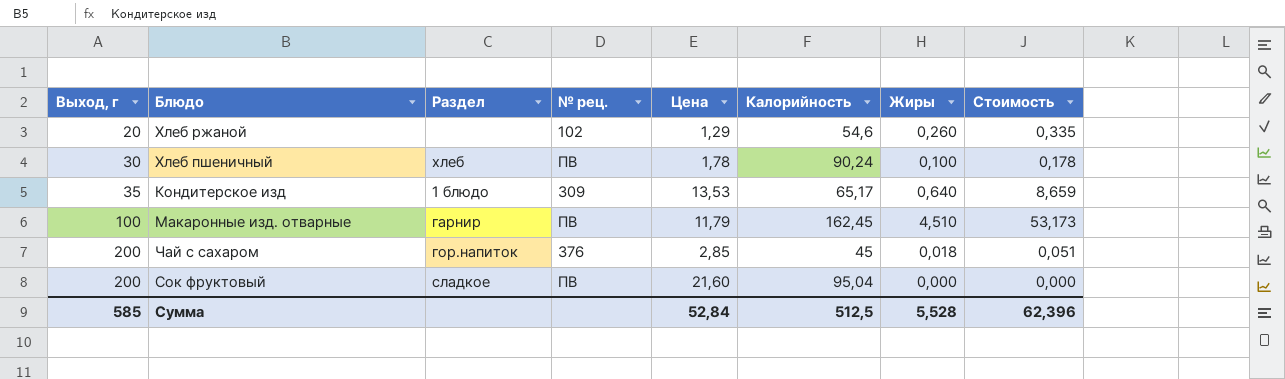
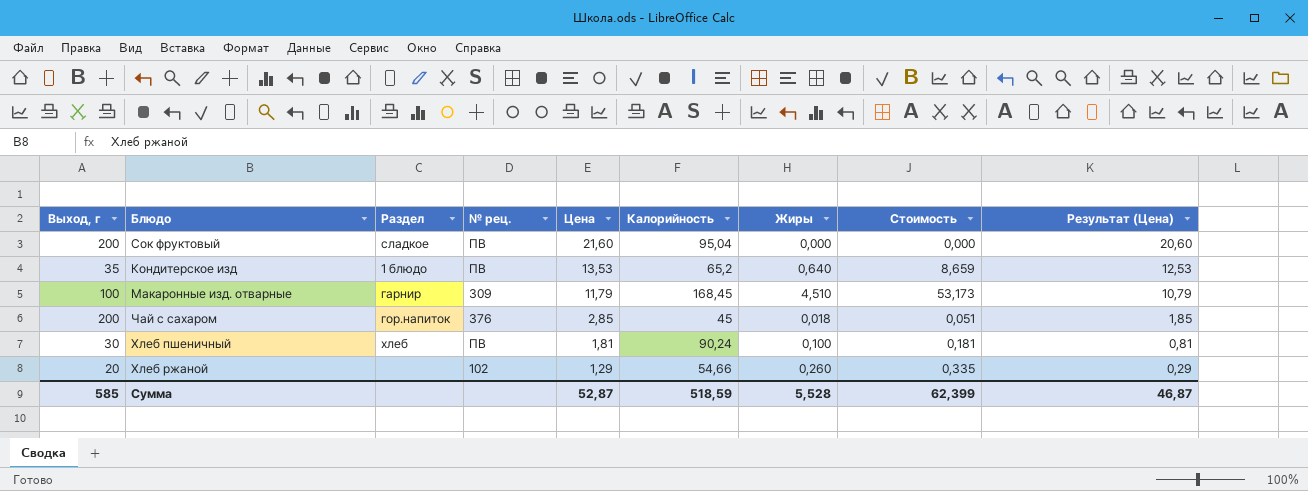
row order: Выход, г ascending -> Цена descending
column Результат (Цена) | formula: none -> [Цена] - 1
Кондитерское изд | № рец.: 309 -> ПВ
Кондитерское изд | Калорийность: 65,17 -> 65,2
Макаронные изд. отварные | № рец.: ПВ -> 309
Макаронные изд. отварные | Калорийность: 162,45 -> 168,45
Хлеб пшеничный | Цена: 1,78 -> 1,81
Хлеб пшеничный | Стоимость: 0,178 -> 0,181
Хлеб ржаной | Калорийность: 54,6 -> 54,66
Сумма | Цена: 52,84 -> 52,87
Сумма | Калорийность: 512,5 -> 518,59
Сумма | Стоимость: 62,396 -> 62,399

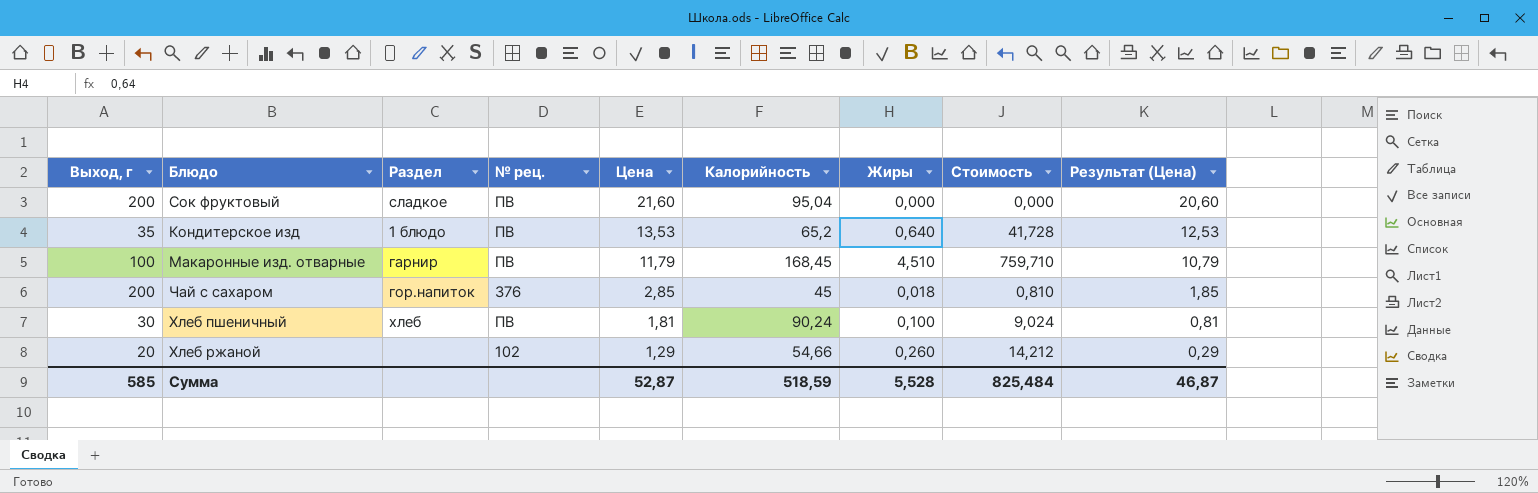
column Стоимость | formula: [Цена] * [Жиры] -> [Калорийность] * [Жиры]
Макаронные изд. отварные | № рец.: 309 -> ПВ
Сумма | Стоимость: 62,399 -> 825,484

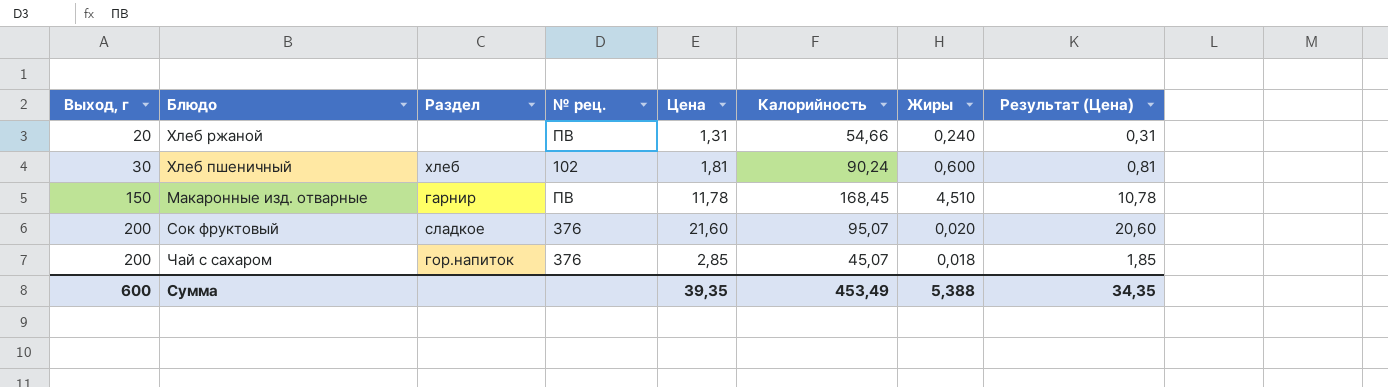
row order: Цена descending -> Выход, г ascending
column Стоимость | formula: [Калорийность] * [Жиры] -> none
row Кондитерское изд: 35 | 1 блюдо | ПВ | 13,53 | 65,2 | 0,640 | 41,728 | 12,53 -> none
Хлеб ржаной | № рец.: 102 -> ПВ
Хлеб ржаной | Цена: 1,29 -> 1,31
Хлеб ржаной | Жиры: 0,260 -> 0,240
Хлеб ржаной | Результат (Цена): 0,29 -> 0,31
Хлеб пшеничный | № рец.: ПВ -> 102
Хлеб пшеничный | Жиры: 0,100 -> 0,600
Макаронные изд. отварные | Выход, г: 100 -> 150
Макаронные изд. отварные | Цена: 11,79 -> 11,78
Макаронные изд. отварные | Результат (Цена): 10,79 -> 10,78
Сок фруктовый | № рец.: ПВ -> 376
Сок фруктовый | Калорийность: 95,04 -> 95,07
Сок фруктовый | Жиры: 0,000 -> 0,020
Чай с сахаром | Калорийность: 45 -> 45,07
Сумма | Выход, г: 585 -> 600
Сумма | Цена: 52,87 -> 39,35
Сумма | Калорийность: 518,59 -> 453,49
Сумма | Жиры: 5,528 -> 5,388
Сумма | Результат (Цена): 46,87 -> 34,35

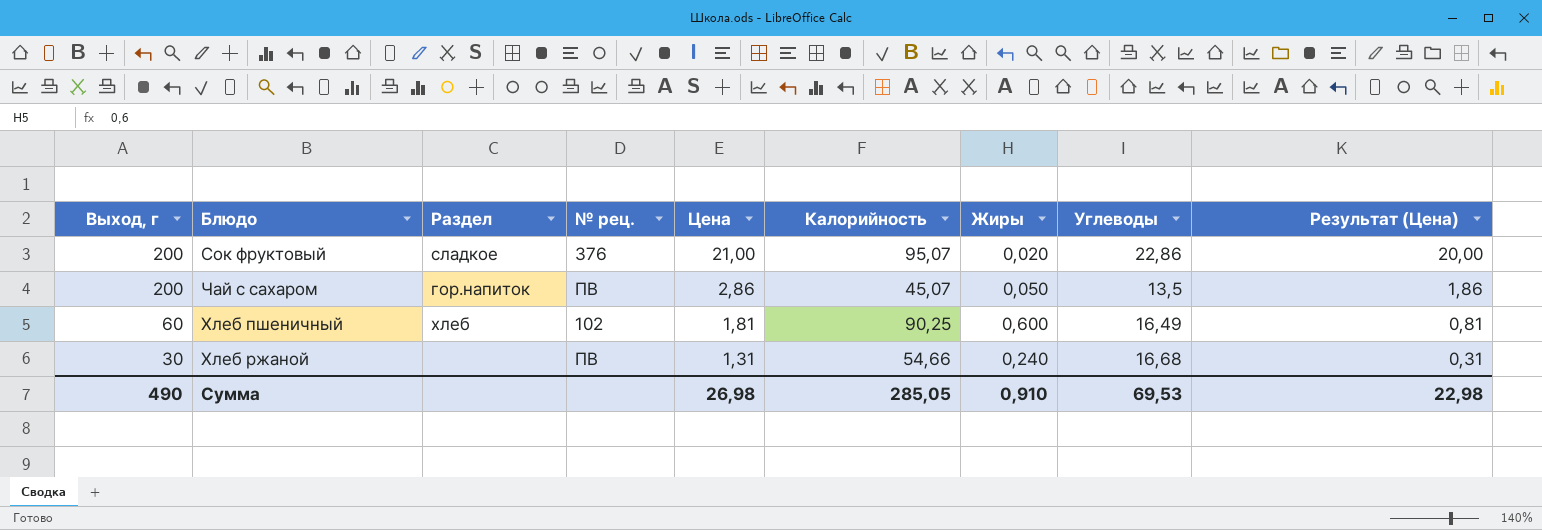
row order: Выход, г ascending -> Выход, г descending
column Углеводы | position: none -> 8
row Макаронные изд. отварные: 150 | гарнир | ПВ | 11,78 | 168,45 | 4,510 | 10,78 -> none
Сок фруктовый | Цена: 21,60 -> 21,00
Сок фруктовый | Результат (Цена): 20,60 -> 20,00
Чай с сахаром | № рец.: 376 -> ПВ
Чай с сахаром | Цена: 2,85 -> 2,86
Чай с сахаром | Жиры: 0,018 -> 0,050
Чай с сахаром | Результат (Цена): 1,85 -> 1,86
Хлеб пшеничный | Выход, г: 30 -> 60
Хлеб пшеничный | Калорийность: 90,24 -> 90,25
Хлеб ржаной | Выход, г: 20 -> 30
Сумма | Выход, г: 600 -> 490
Сумма | Цена: 39,35 -> 26,98
Сумма | Калорийность: 453,49 -> 285,05
Сумма | Жиры: 5,388 -> 0,910
Сумма | Результат (Цена): 34,35 -> 22,98

